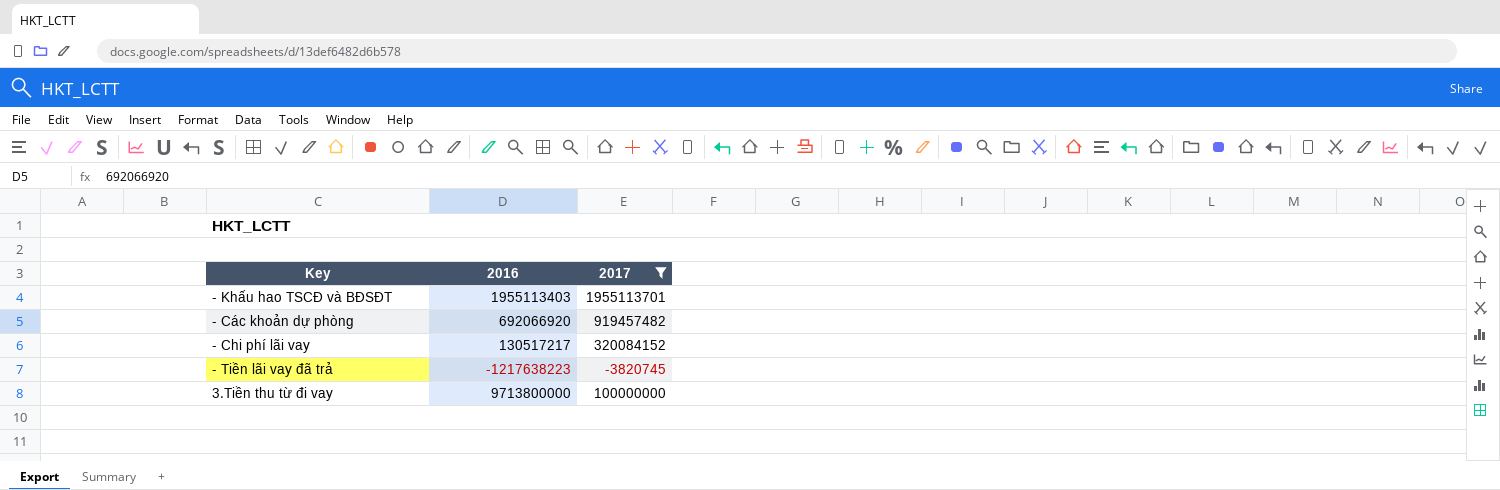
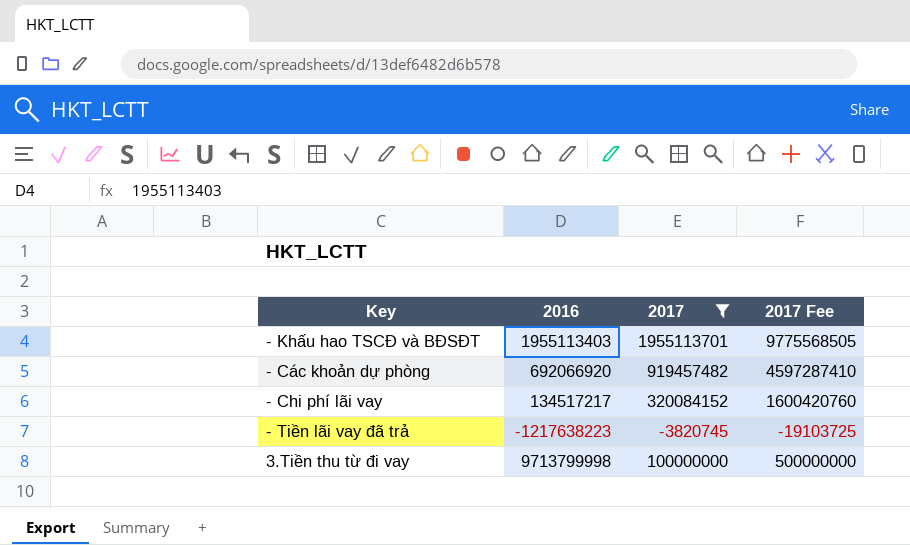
column 2017 Fee | formula: none -> [2017] * 5
- Chi phí lãi vay | 2016: 130517217 -> 134517217
3.Tiền thu từ đi vay | 2016: 9713800000 -> 9713799998

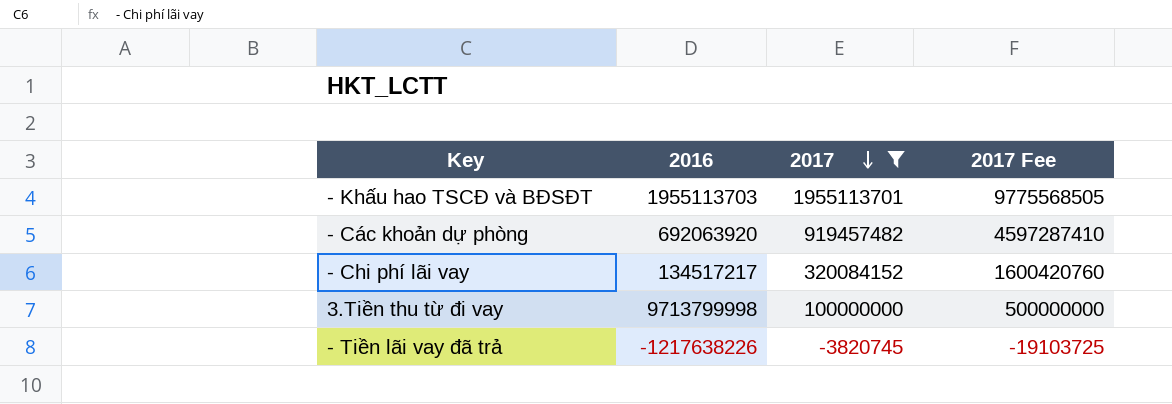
row order: none -> 2017 descending
- Khấu hao TSCĐ và BĐSĐT | 2016: 1955113403 -> 1955113703
- Các khoản dự phòng | 2016: 692066920 -> 692063920
- Tiền lãi vay đã trả | 2016: -1217638223 -> -1217638226

